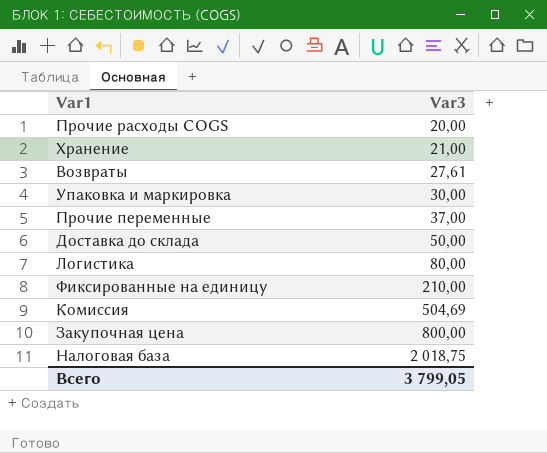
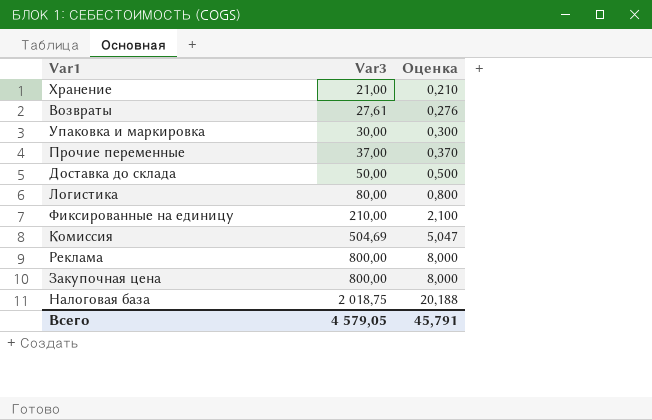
column Оценка | formula: none -> [Var3] * 0,01
row Прочие расходы COGS: 20,00 -> none
row Реклама: none -> 800,00 | 8,000
Всего | Var3: 3 799,05 -> 4 579,05

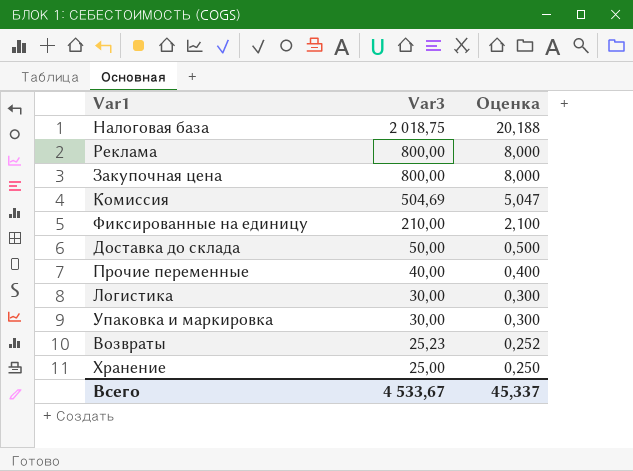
row order: Var3 ascending -> Var3 descending
Прочие переменные | Var3: 37,00 -> 40,00
Прочие переменные | Оценка: 0,370 -> 0,400
Логистика | Var3: 80,00 -> 30,00
Логистика | Оценка: 0,800 -> 0,300
Возвраты | Var3: 27,61 -> 25,23
Возвраты | Оценка: 0,276 -> 0,252
Хранение | Var3: 21,00 -> 25,00
Хранение | Оценка: 0,210 -> 0,250
Всего | Var3: 4 579,05 -> 4 533,67
Всего | Оценка: 45,791 -> 45,337

